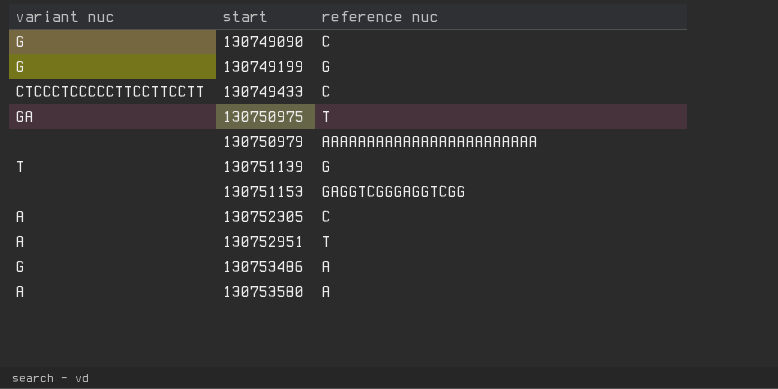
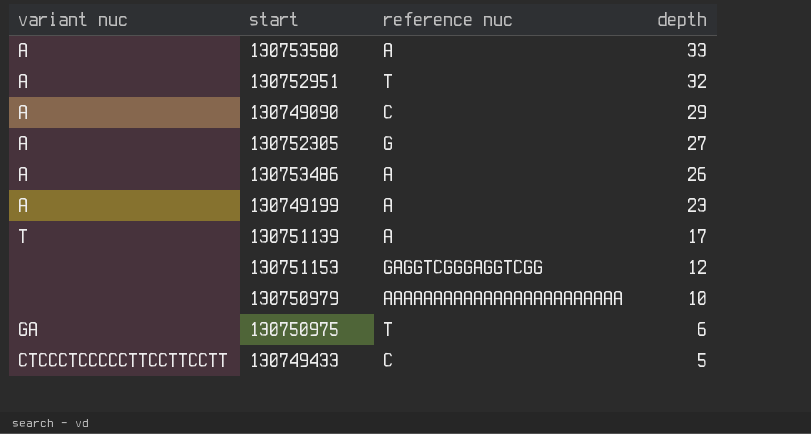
row order: start ascending -> depth descending
column depth | position: none -> 4
130749090 | variant nuc: G -> A
130752305 | reference nuc: C -> G
130753486 | variant nuc: G -> A
130749199 | variant nuc: G -> A
130749199 | reference nuc: G -> A
130751139 | reference nuc: G -> A

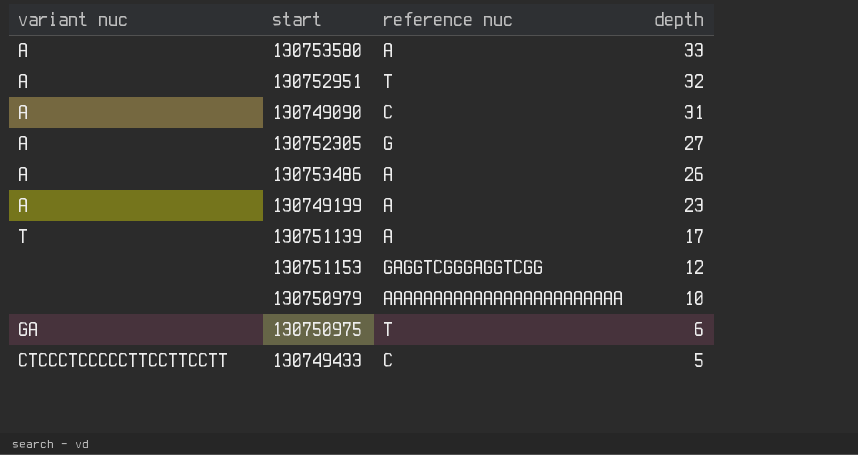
130749090 | depth: 29 -> 31

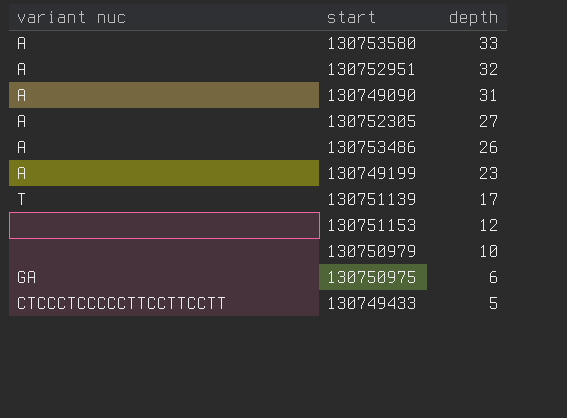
column reference nuc | position: 3 -> none

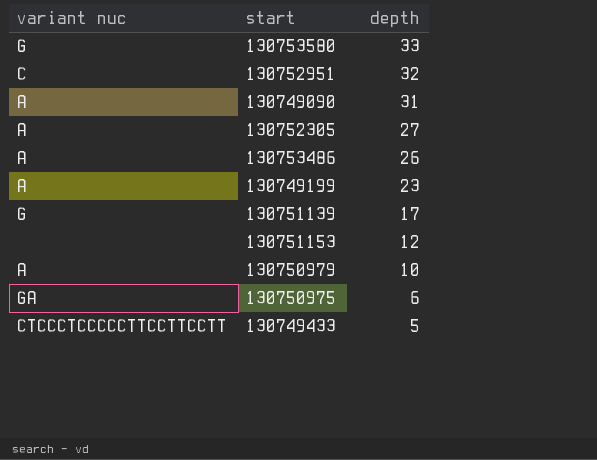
130753580 | variant nuc: A -> G
130752951 | variant nuc: A -> C
130751139 | variant nuc: T -> G
130750979 | variant nuc: none -> A

